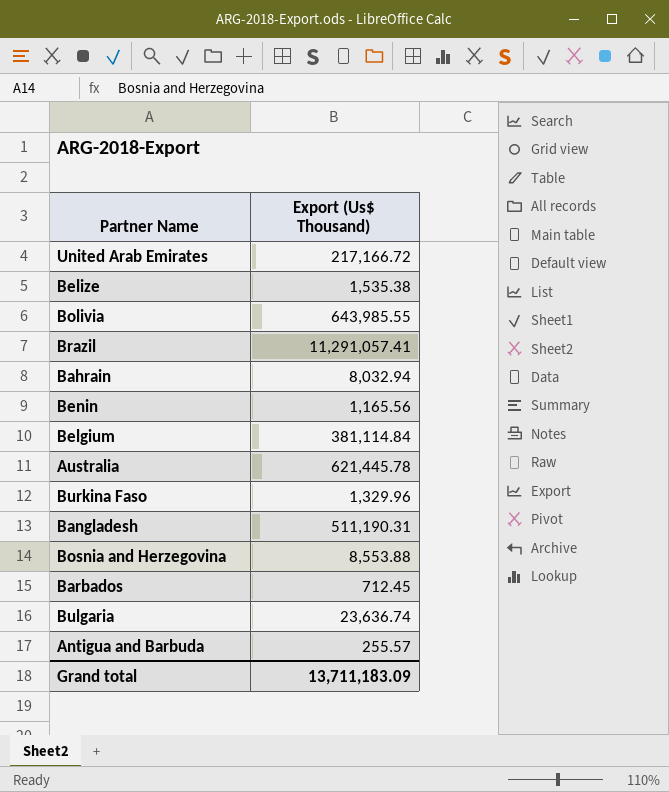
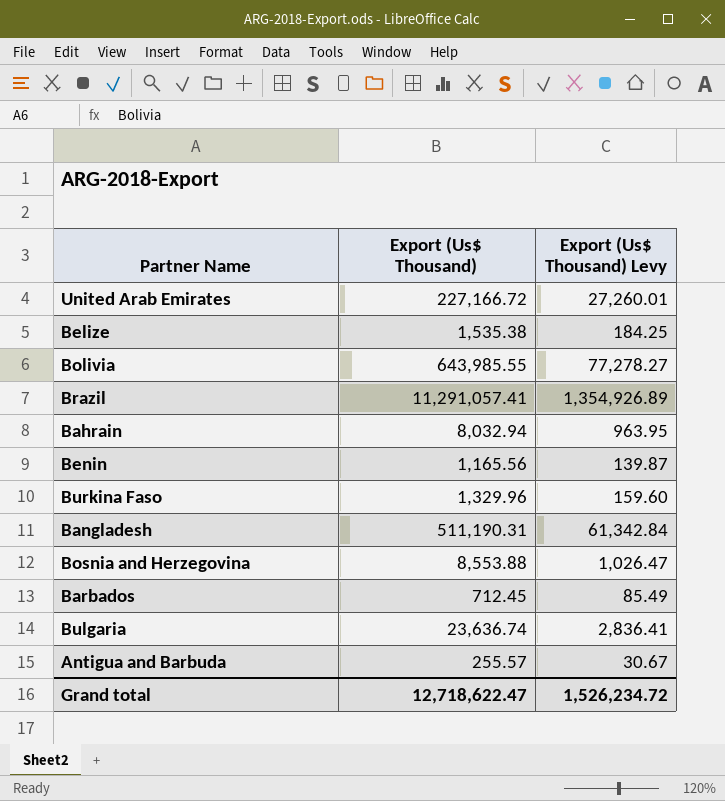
column Export (Us$ Thousand) Levy | formula: none -> [Export (Us$ Thousand)] * 0.12
row Belgium: 381,114.84 -> none
row Australia: 621,445.78 -> none
United Arab Emirates | Export (Us$ Thousand): 217,166.72 -> 227,166.72
Grand total | Export (Us$ Thousand): 13,711,183.09 -> 12,718,622.47

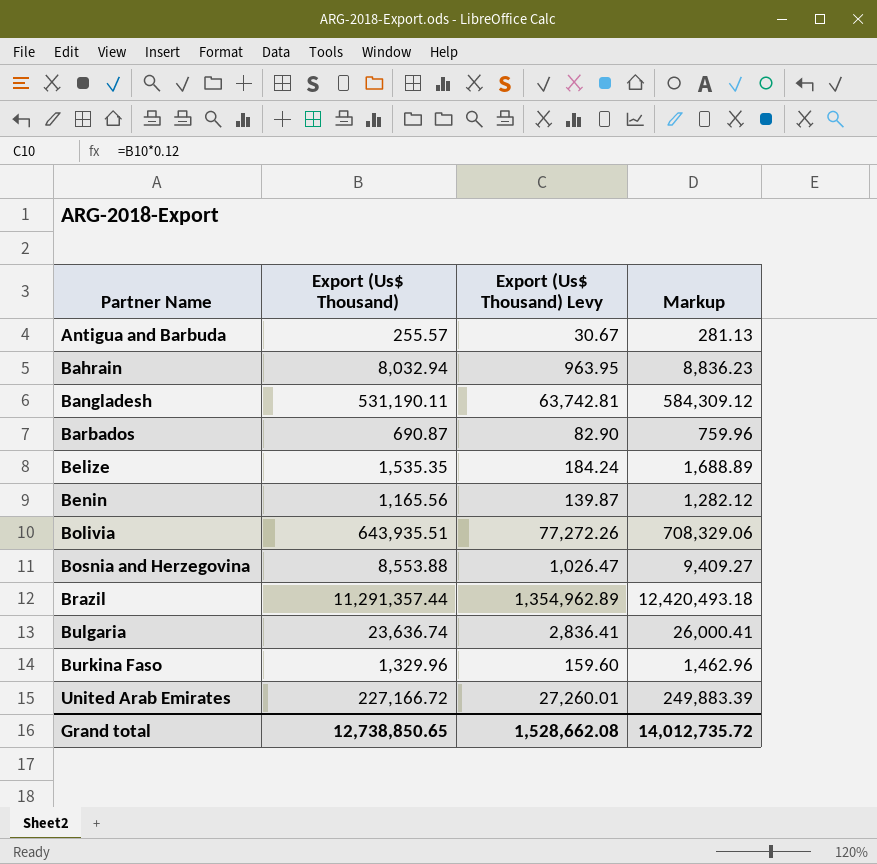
row order: none -> Partner Name ascending
column Markup | formula: none -> [Export (Us$ Thousand)] * 1.1
Bangladesh | Export (Us$ Thousand): 511,190.31 -> 531,190.11
Bangladesh | Export (Us$ Thousand) Levy: 61,342.84 -> 63,742.81
Barbados | Export (Us$ Thousand): 712.45 -> 690.87
Barbados | Export (Us$ Thousand) Levy: 85.49 -> 82.90
Belize | Export (Us$ Thousand): 1,535.38 -> 1,535.35
Belize | Export (Us$ Thousand) Levy: 184.25 -> 184.24
Bolivia | Export (Us$ Thousand): 643,985.55 -> 643,935.51
Bolivia | Export (Us$ Thousand) Levy: 77,278.27 -> 77,272.26
Brazil | Export (Us$ Thousand): 11,291,057.41 -> 11,291,357.44
Brazil | Export (Us$ Thousand) Levy: 1,354,926.89 -> 1,354,962.89
Grand total | Export (Us$ Thousand): 12,718,622.47 -> 12,738,850.65
Grand total | Export (Us$ Thousand) Levy: 1,526,234.72 -> 1,528,662.08

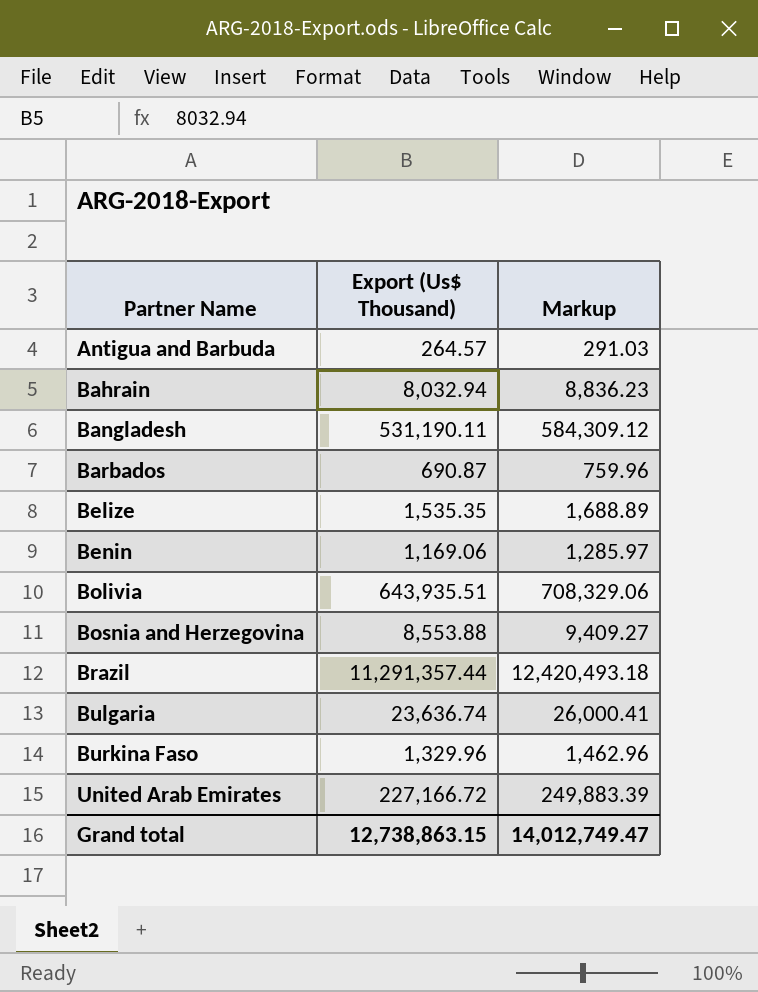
column Export (Us$ Thousand) Levy | formula: [Export (Us$ Thousand)] * 0.12 -> none
Antigua and Barbuda | Export (Us$ Thousand): 255.57 -> 264.57
Antigua and Barbuda | Markup: 281.13 -> 291.03
Benin | Export (Us$ Thousand): 1,165.56 -> 1,169.06
Benin | Markup: 1,282.12 -> 1,285.97
Grand total | Export (Us$ Thousand): 12,738,850.65 -> 12,738,863.15
Grand total | Markup: 14,012,735.72 -> 14,012,749.47

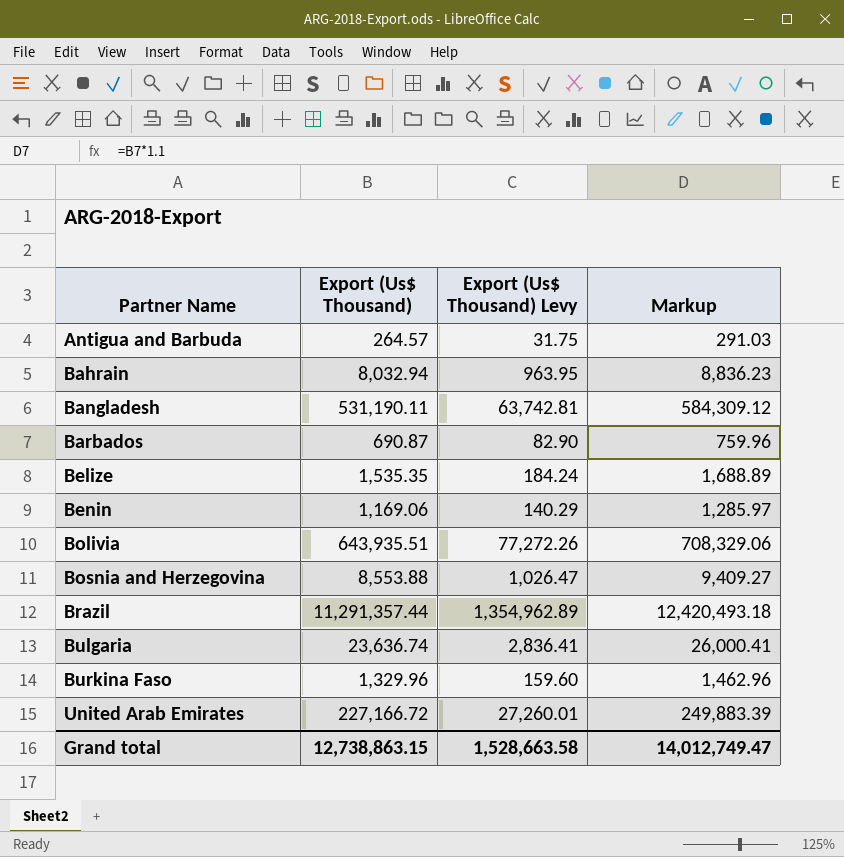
column Export (Us$ Thousand) Levy | formula: none -> [Export (Us$ Thousand)] * 0.12

